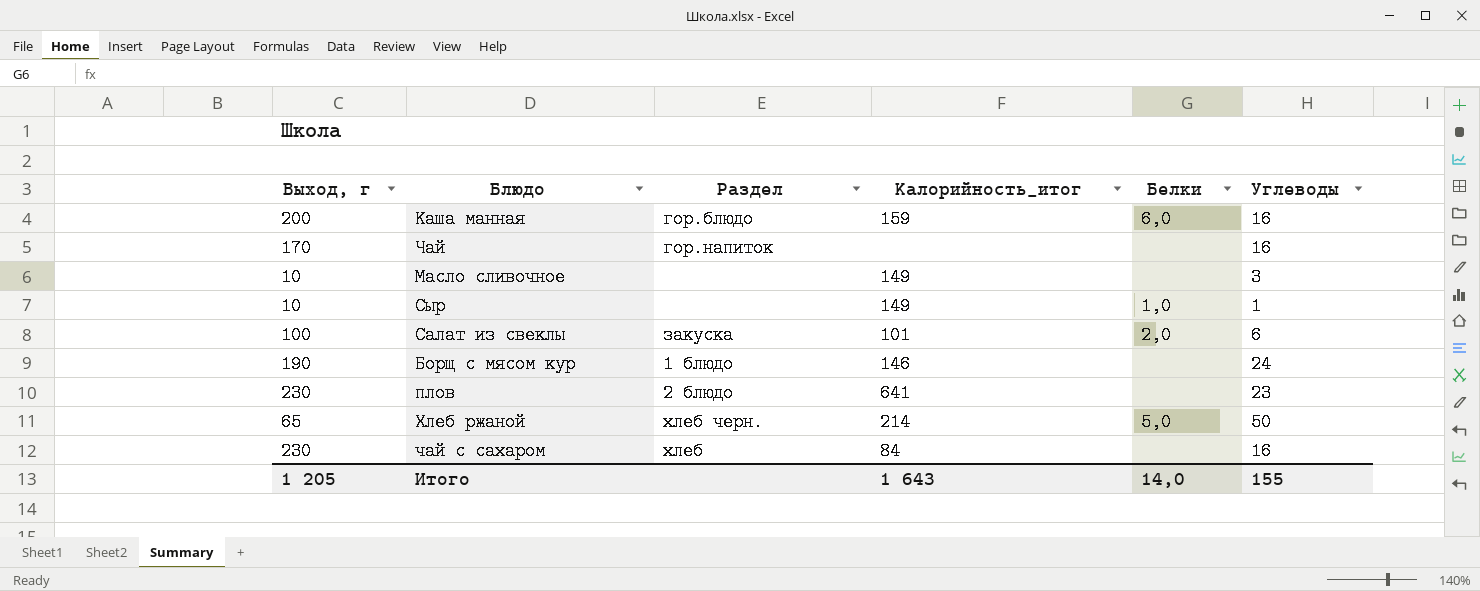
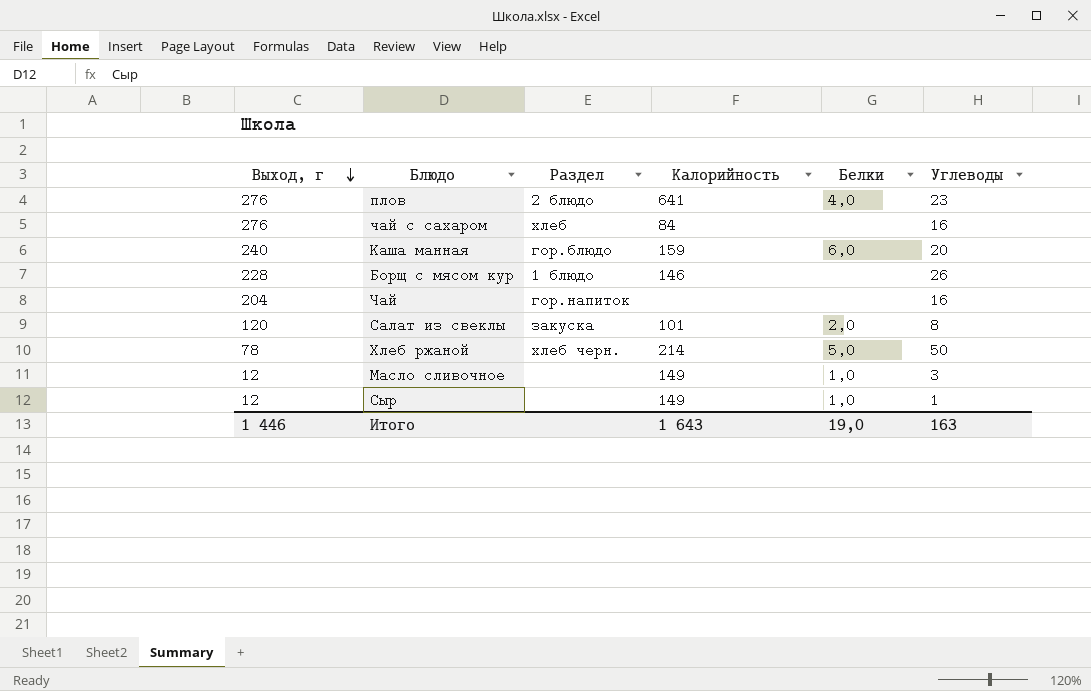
row order: none -> Выход, г descending
column name: Калорийность_итог -> Калорийность
плов | Выход, г: 230 -> 276
плов | Белки: none -> 4,0
чай с сахаром | Выход, г: 230 -> 276
Каша манная | Выход, г: 200 -> 240
Каша манная | Углеводы: 16 -> 20
Борщ с мясом кур | Выход, г: 190 -> 228
Борщ с мясом кур | Углеводы: 24 -> 26
Чай | Выход, г: 170 -> 204
Салат из свеклы | Выход, г: 100 -> 120
Салат из свеклы | Углеводы: 6 -> 8
Хлеб ржаной | Выход, г: 65 -> 78
Масло сливочное | Выход, г: 10 -> 12
Масло сливочное | Белки: none -> 1,0
Сыр | Выход, г: 10 -> 12
Итого | Выход, г: 1 205 -> 1 446
Итого | Белки: 14,0 -> 19,0
Итого | Углеводы: 155 -> 163

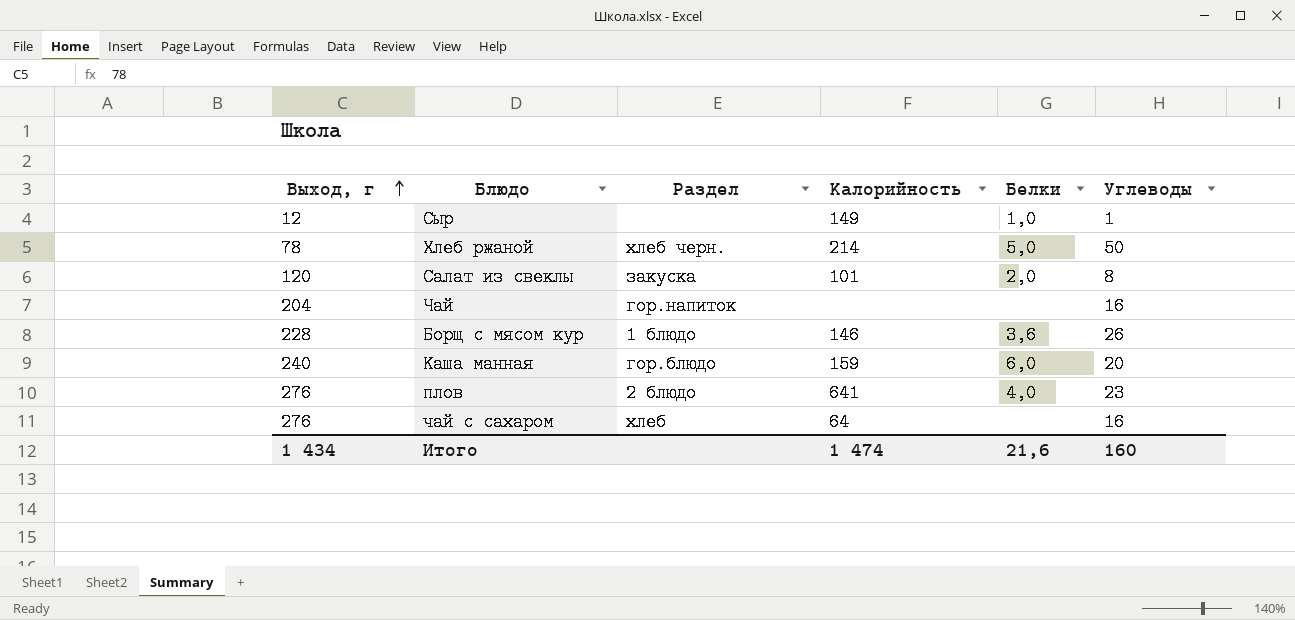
row order: Выход, г descending -> Выход, г ascending
row Масло сливочное: 12 | none | 149 | 1,0 | 3 -> none
Борщ с мясом кур | Белки: none -> 3,6
чай с сахаром | Калорийность: 84 -> 64
Итого | Выход, г: 1 446 -> 1 434
Итого | Калорийность: 1 643 -> 1 474
Итого | Белки: 19,0 -> 21,6
Итого | Углеводы: 163 -> 160

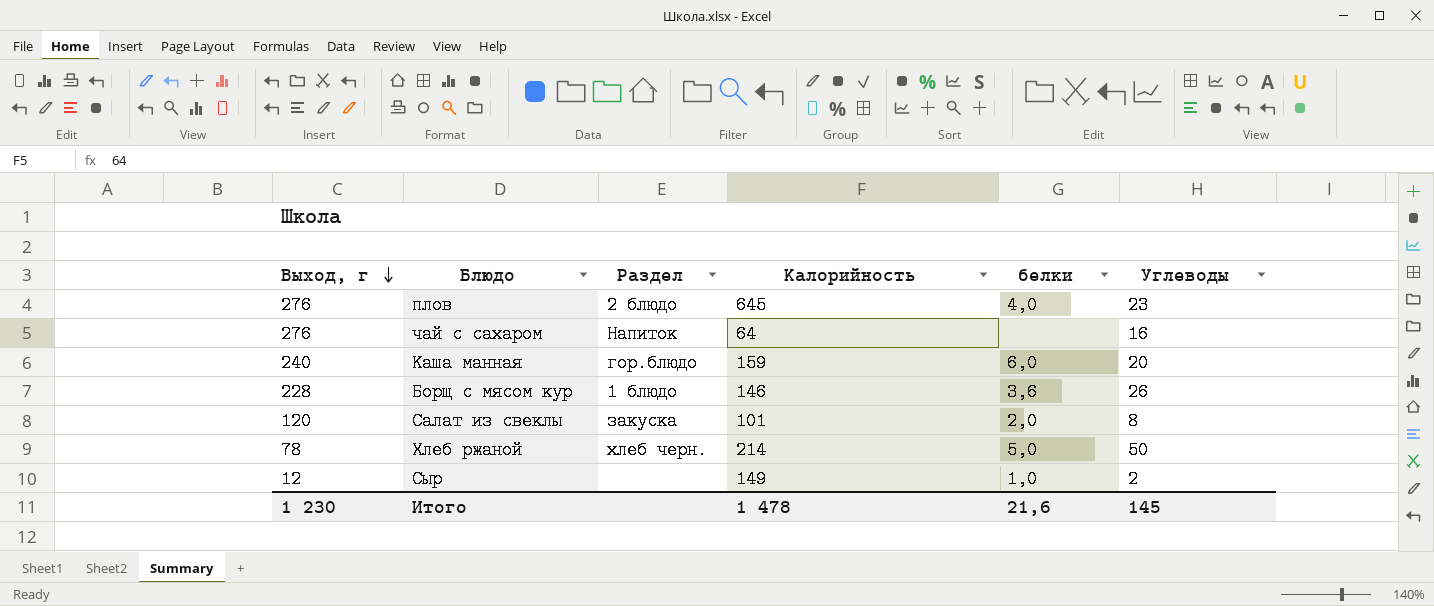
row order: Выход, г ascending -> Выход, г descending
column name: Белки -> белки
row Чай: 204 | гор.напиток | none | none | 16 -> none
плов | Калорийность: 641 -> 645
чай с сахаром | Раздел: хлеб -> Напиток
Сыр | Углеводы: 1 -> 2
Итого | Выход, г: 1 434 -> 1 230
Итого | Калорийность: 1 474 -> 1 478
Итого | Углеводы: 160 -> 145

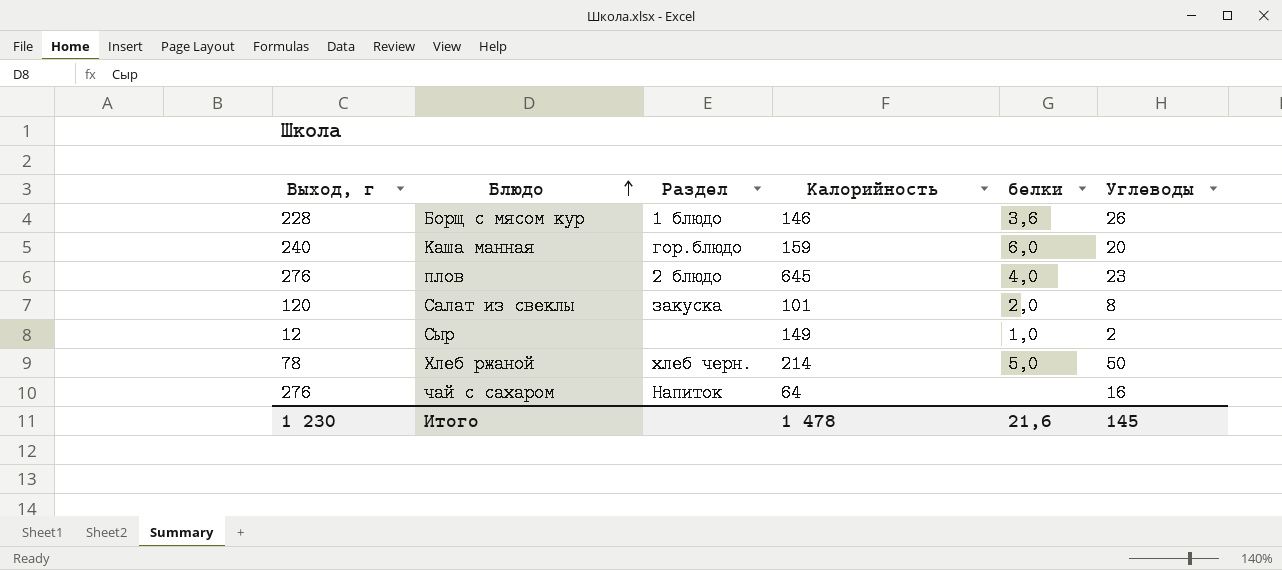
row order: Выход, г descending -> Блюдо ascending

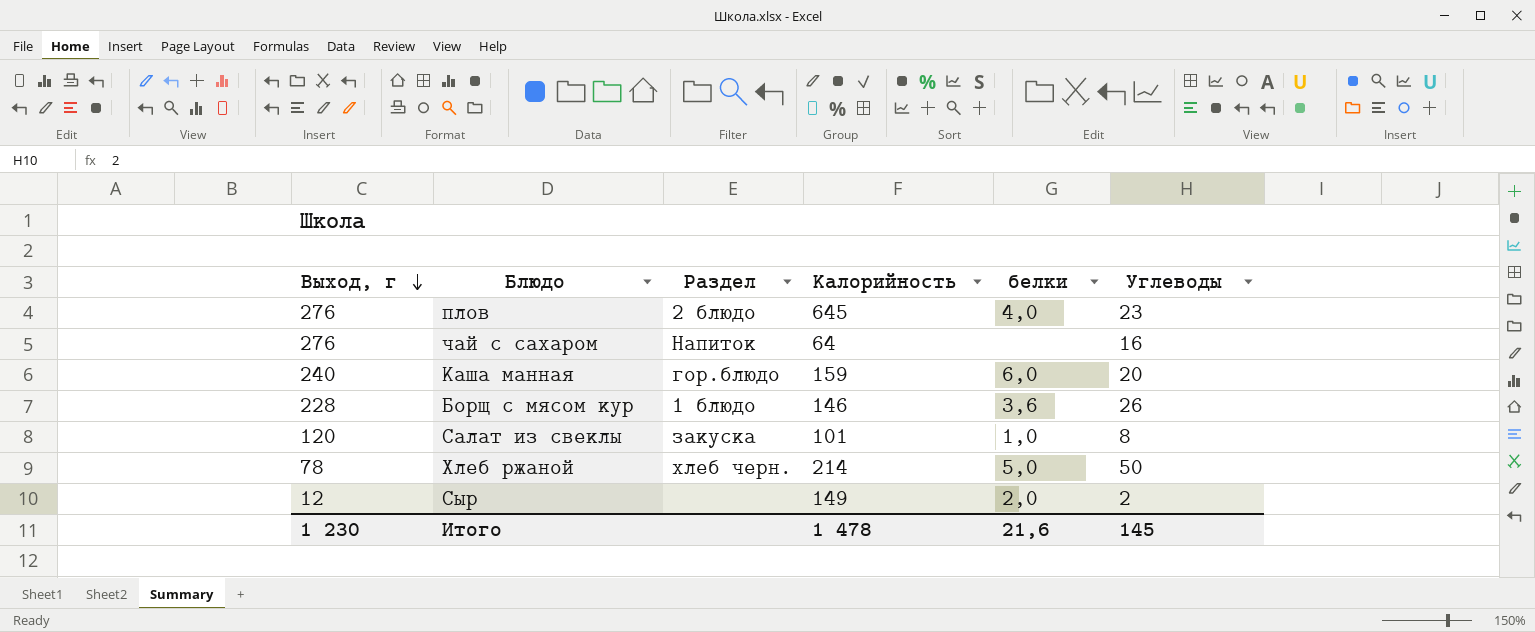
row order: Блюдо ascending -> Выход, г descending
Салат из свеклы | белки: 2,0 -> 1,0
Сыр | белки: 1,0 -> 2,0

